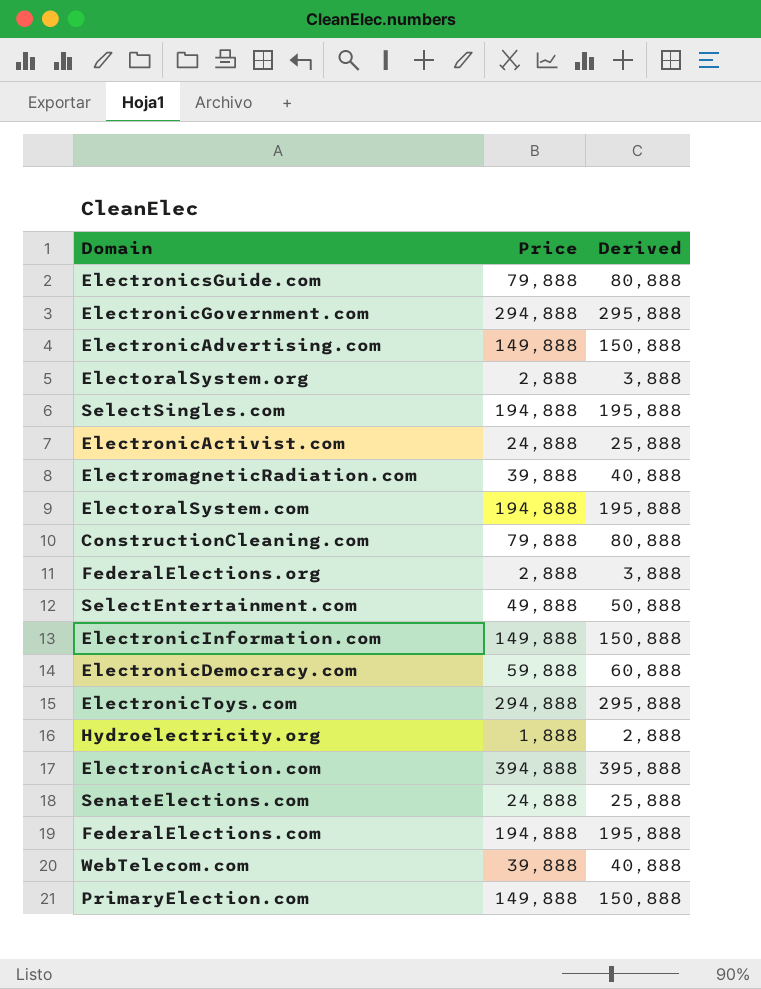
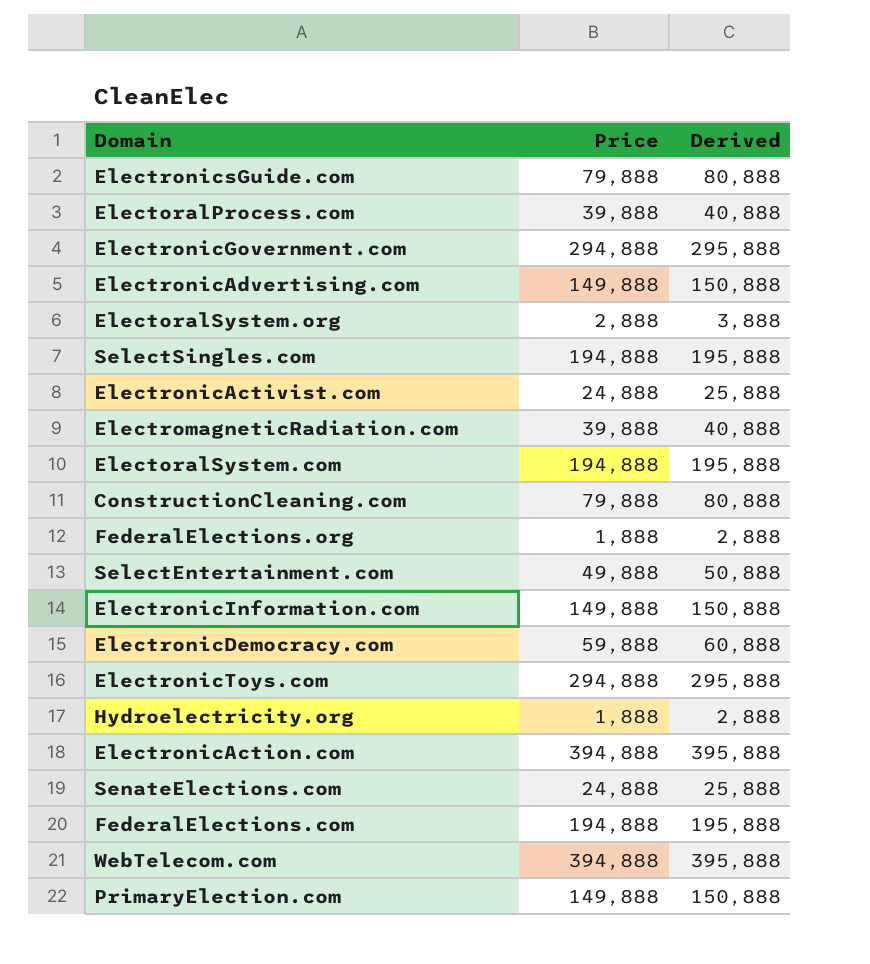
row ElectoralProcess.com: none -> 39,888 | 40,888
FederalElections.org | Price: 2,888 -> 1,888
FederalElections.org | Derived: 3,888 -> 2,888
WebTelecom.com | Price: 39,888 -> 394,888
WebTelecom.com | Derived: 40,888 -> 395,888

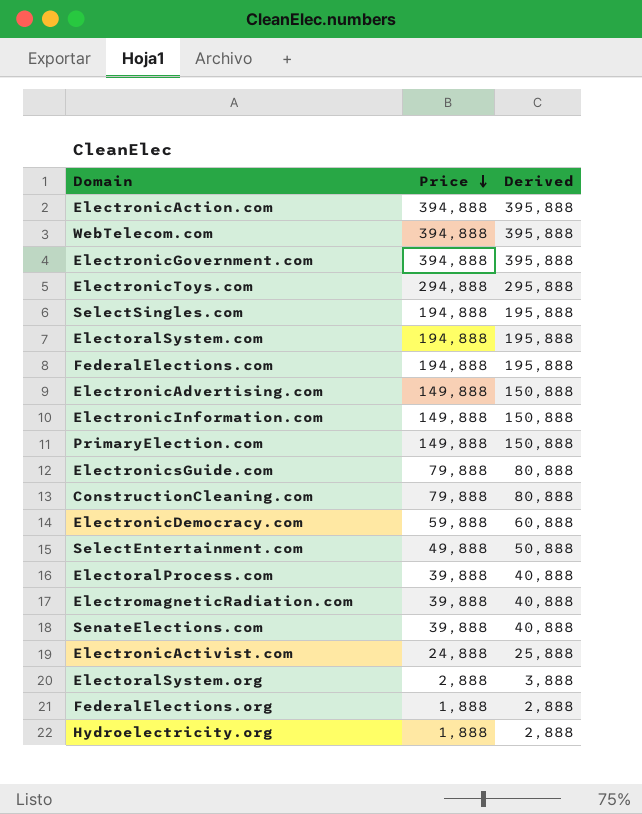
row order: none -> Price descending
ElectronicGovernment.com | Price: 294,888 -> 394,888
ElectronicGovernment.com | Derived: 295,888 -> 395,888
SenateElections.com | Price: 24,888 -> 39,888
SenateElections.com | Derived: 25,888 -> 40,888

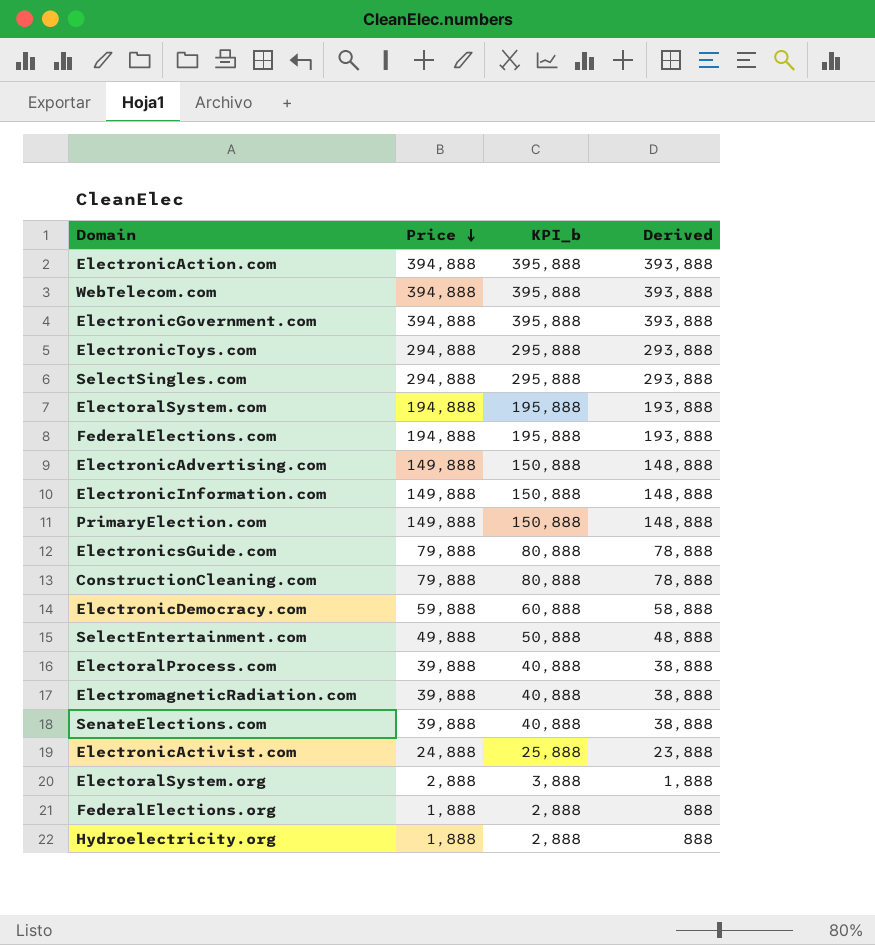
column KPI_b | formula: none -> [Price] + 1000
column Derived | formula: [Price] + 1000 -> [Price] - 1000
SelectSingles.com | Price: 194,888 -> 294,888

